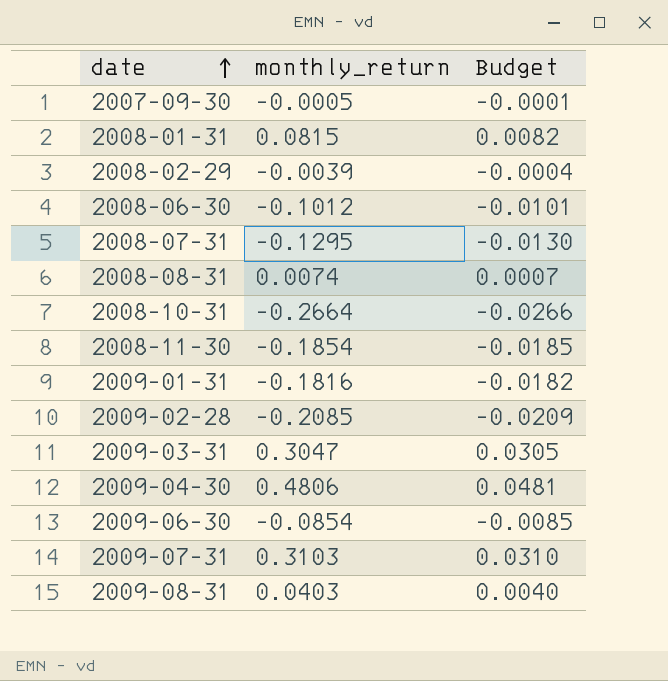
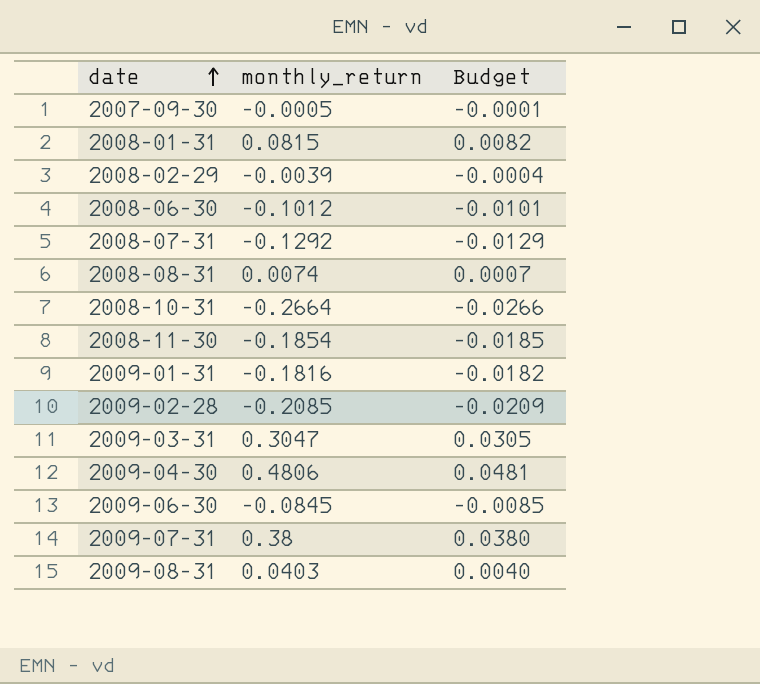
2008-07-31 | monthly_return: -0.1295 -> -0.1292
2008-07-31 | Budget: -0.0130 -> -0.0129
2009-06-30 | monthly_return: -0.0854 -> -0.0845
2009-07-31 | monthly_return: 0.3103 -> 0.38
2009-07-31 | Budget: 0.0310 -> 0.0380

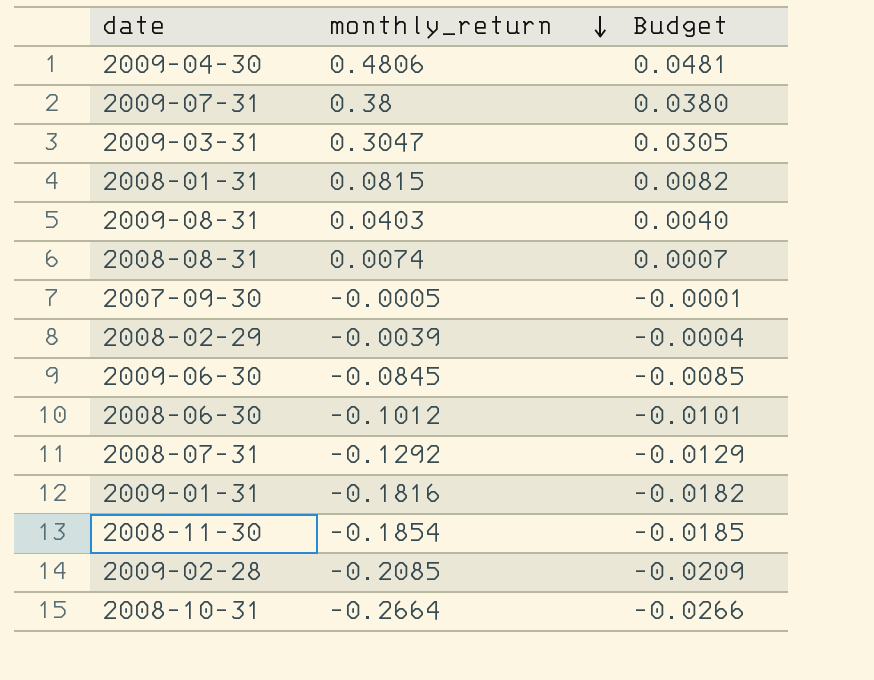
row order: date ascending -> monthly_return descending

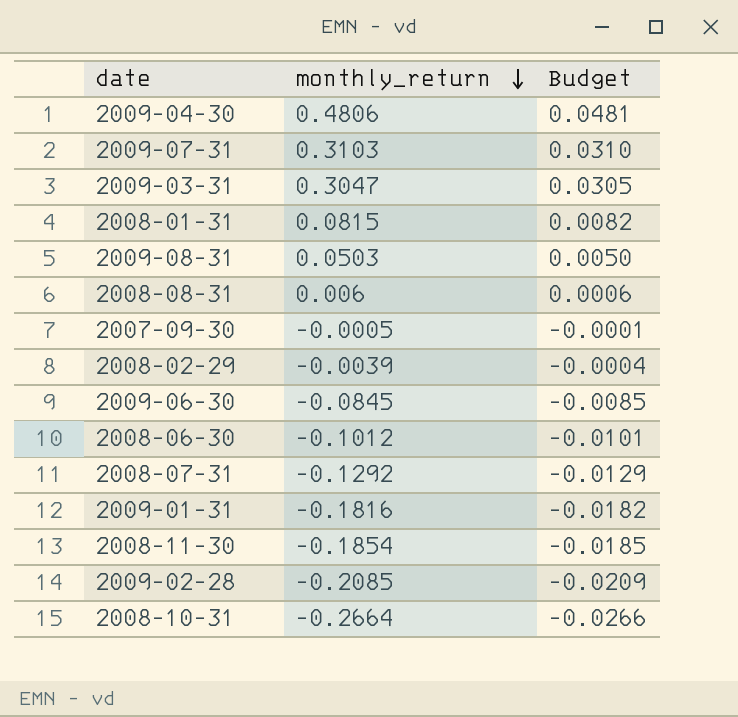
2009-07-31 | monthly_return: 0.38 -> 0.3103
2009-07-31 | Budget: 0.0380 -> 0.0310
2009-08-31 | monthly_return: 0.0403 -> 0.0503
2009-08-31 | Budget: 0.0040 -> 0.0050
2008-08-31 | monthly_return: 0.0074 -> 0.006
2008-08-31 | Budget: 0.0007 -> 0.0006

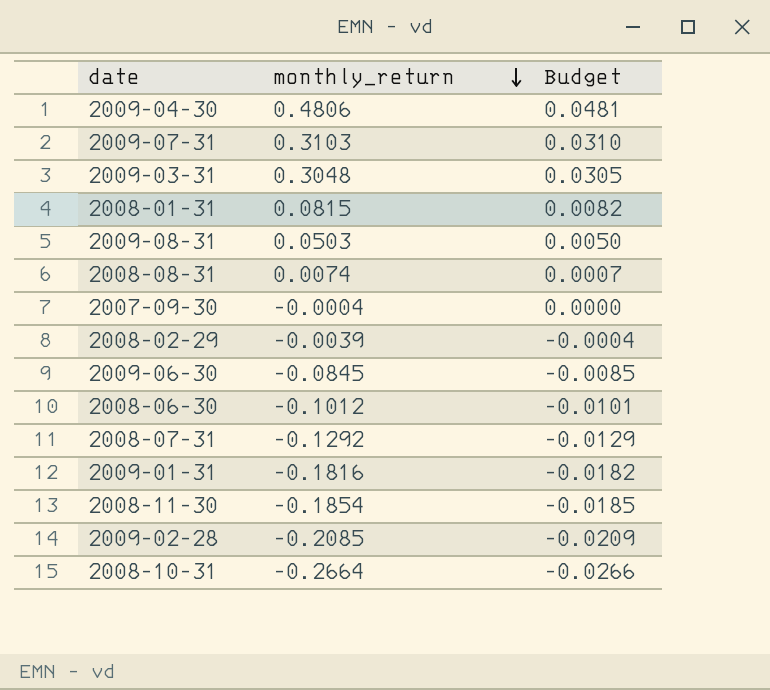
2009-03-31 | monthly_return: 0.3047 -> 0.3048
2008-08-31 | monthly_return: 0.006 -> 0.0074
2008-08-31 | Budget: 0.0006 -> 0.0007
2007-09-30 | monthly_return: -0.0005 -> -0.0004
2007-09-30 | Budget: -0.0001 -> 0.0000

